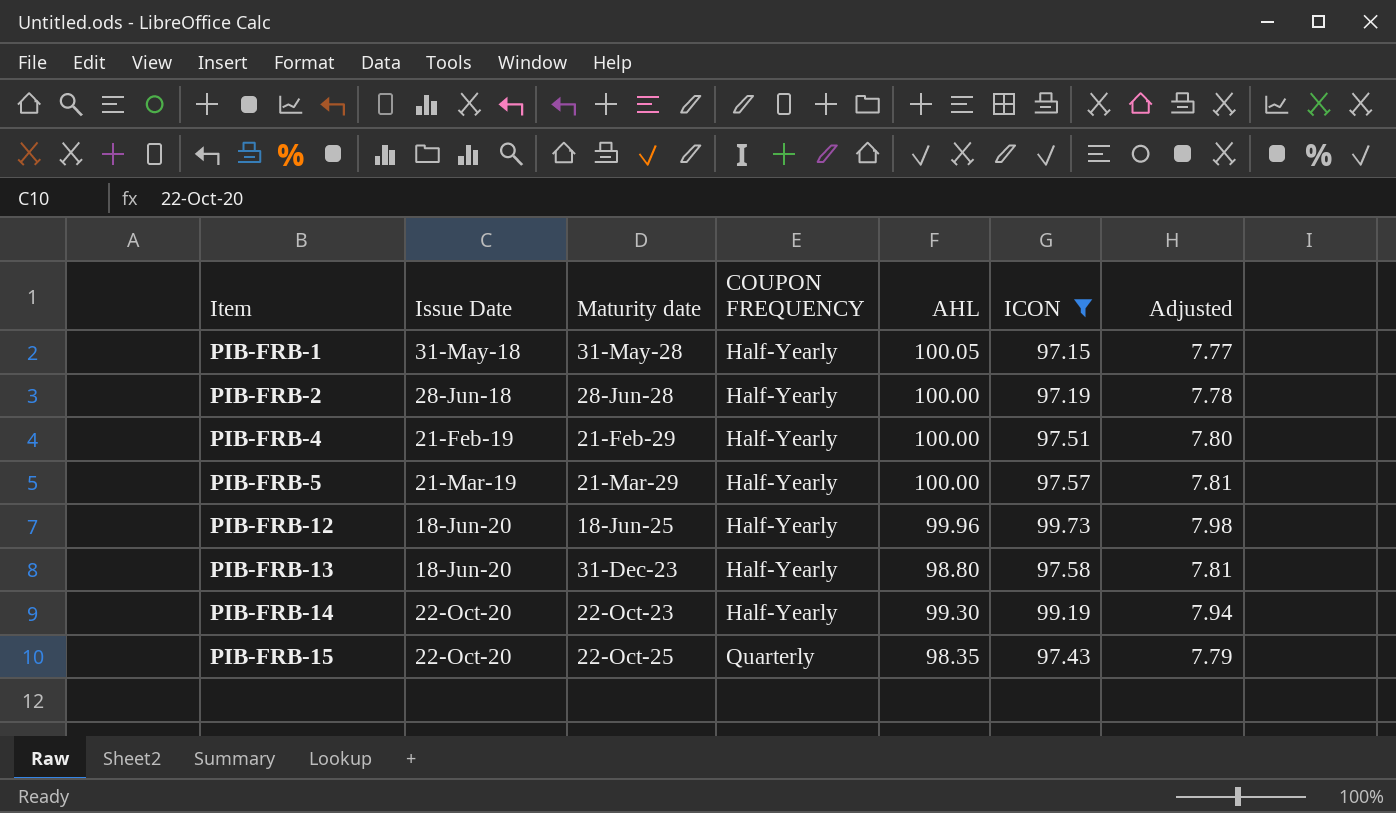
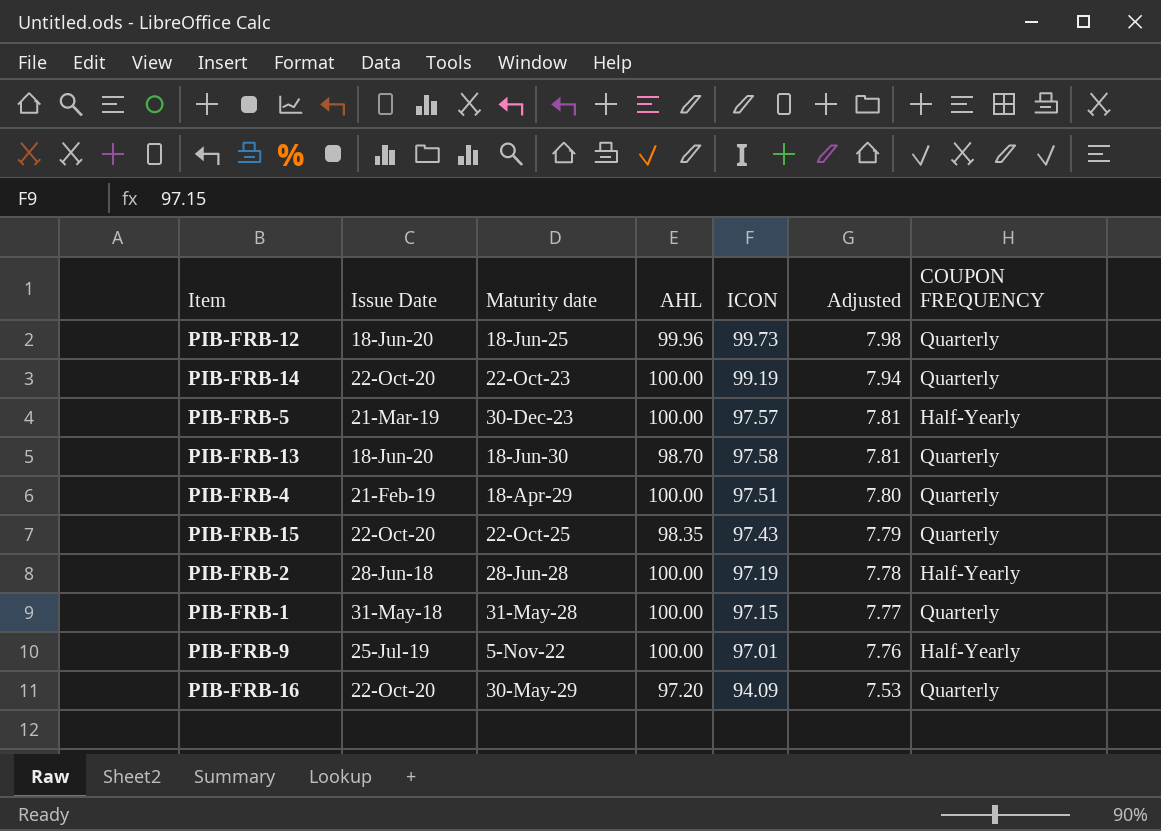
filter: ICON >= 97.15 -> none
row order: Item ascending -> Adjusted descending
column COUPON FREQUENCY | position: 4 -> 7
PIB-FRB-12 | COUPON FREQUENCY: Half-Yearly -> Quarterly
PIB-FRB-14 | AHL: 99.30 -> 100.00
PIB-FRB-14 | COUPON FREQUENCY: Half-Yearly -> Quarterly
PIB-FRB-5 | Maturity date: 21-Mar-29 -> 30-Dec-23
PIB-FRB-13 | Maturity date: 31-Dec-23 -> 18-Jun-30
PIB-FRB-13 | AHL: 98.80 -> 98.70
PIB-FRB-13 | COUPON FREQUENCY: Half-Yearly -> Quarterly
PIB-FRB-4 | Maturity date: 21-Feb-29 -> 18-Apr-29
PIB-FRB-4 | COUPON FREQUENCY: Half-Yearly -> Quarterly
PIB-FRB-1 | AHL: 100.05 -> 100.00
PIB-FRB-1 | COUPON FREQUENCY: Half-Yearly -> Quarterly

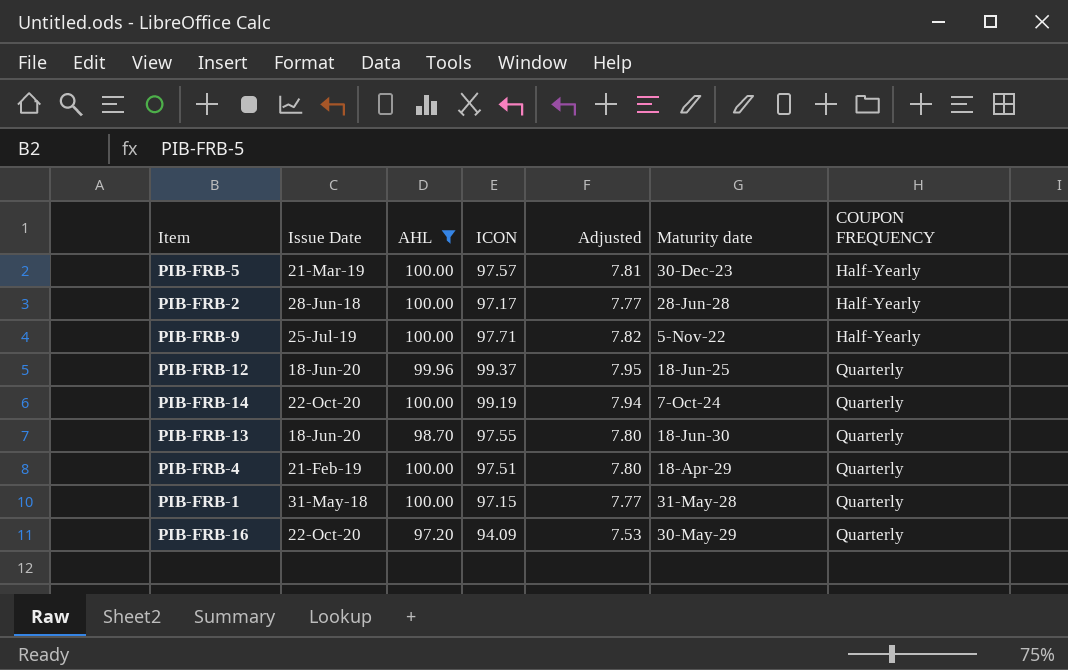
filter: none -> AHL != 98.35
row order: Adjusted descending -> COUPON FREQUENCY ascending
column Maturity date | position: 3 -> 6
PIB-FRB-2 | ICON: 97.19 -> 97.17
PIB-FRB-2 | Adjusted: 7.78 -> 7.77
PIB-FRB-9 | ICON: 97.01 -> 97.71
PIB-FRB-9 | Adjusted: 7.76 -> 7.82
PIB-FRB-12 | ICON: 99.73 -> 99.37
PIB-FRB-12 | Adjusted: 7.98 -> 7.95
PIB-FRB-14 | Maturity date: 22-Oct-23 -> 7-Oct-24
PIB-FRB-13 | ICON: 97.58 -> 97.55
PIB-FRB-13 | Adjusted: 7.81 -> 7.80

